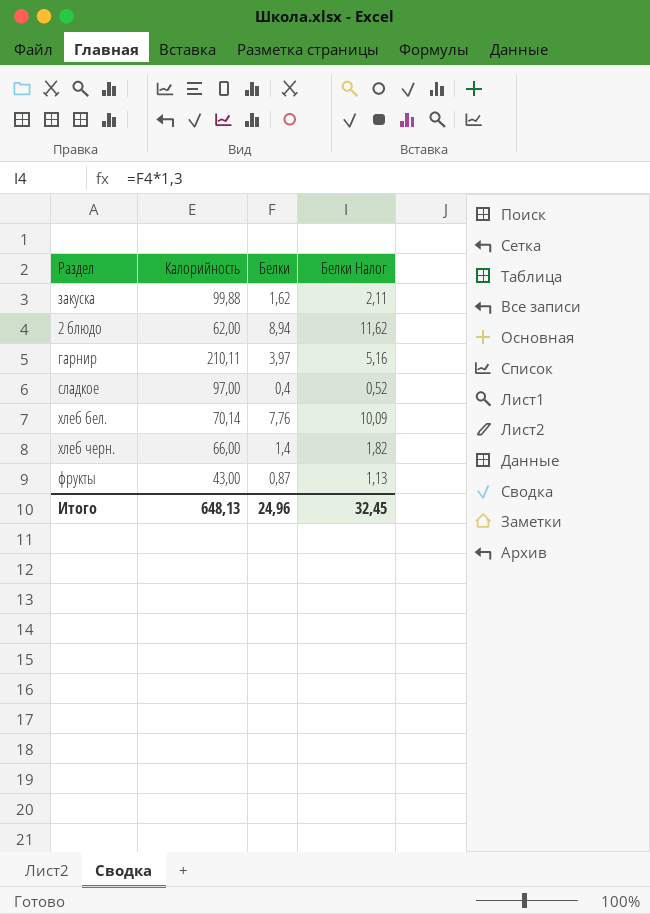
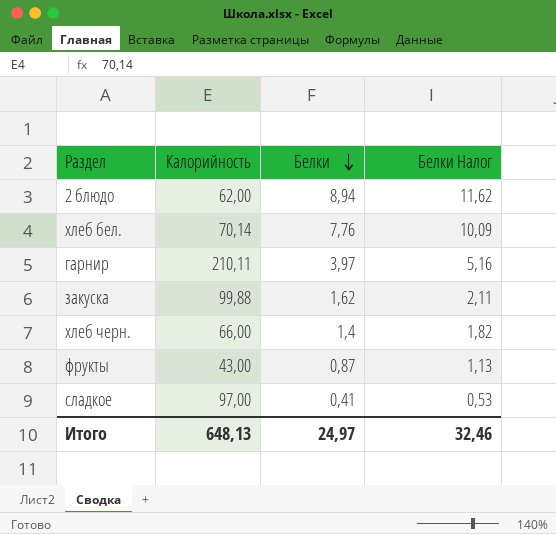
row order: none -> Белки descending
сладкое | Белки: 0,4 -> 0,41
сладкое | Белки Налог: 0,52 -> 0,53
Итого | Белки: 24,96 -> 24,97
Итого | Белки Налог: 32,45 -> 32,46

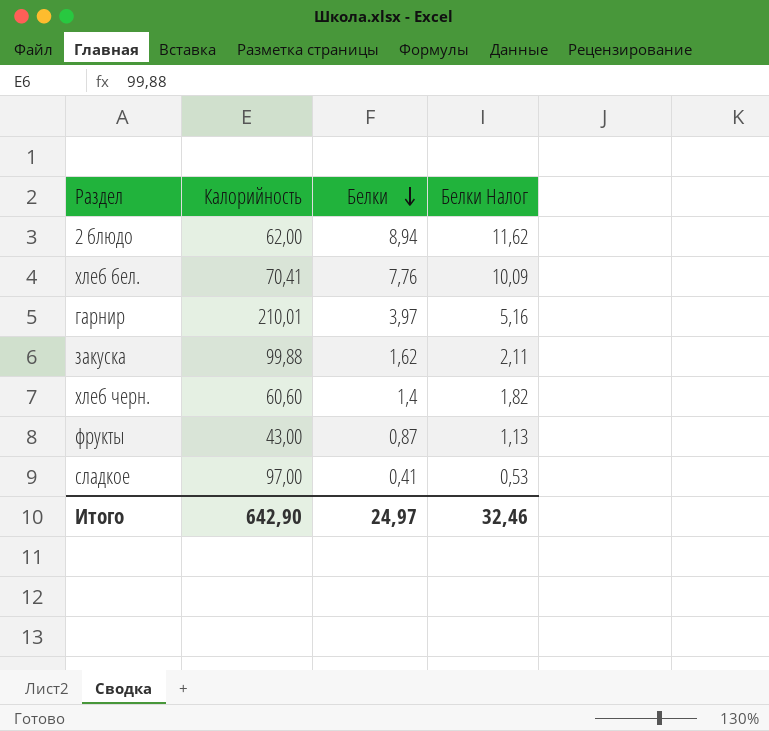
хлеб бел. | Калорийность: 70,14 -> 70,41
гарнир | Калорийность: 210,11 -> 210,01
хлеб черн. | Калорийность: 66,00 -> 60,60
Итого | Калорийность: 648,13 -> 642,90

